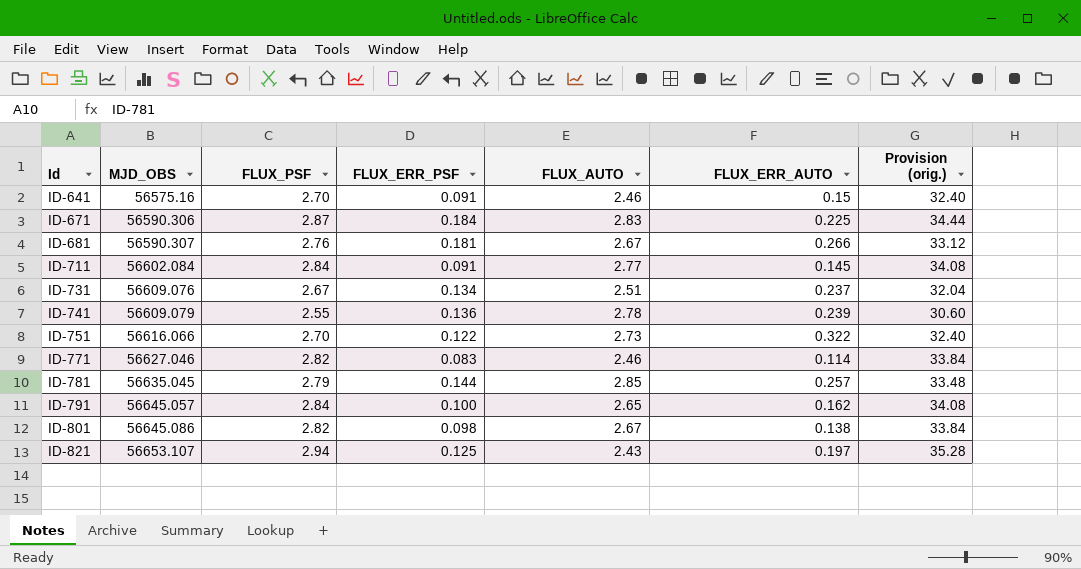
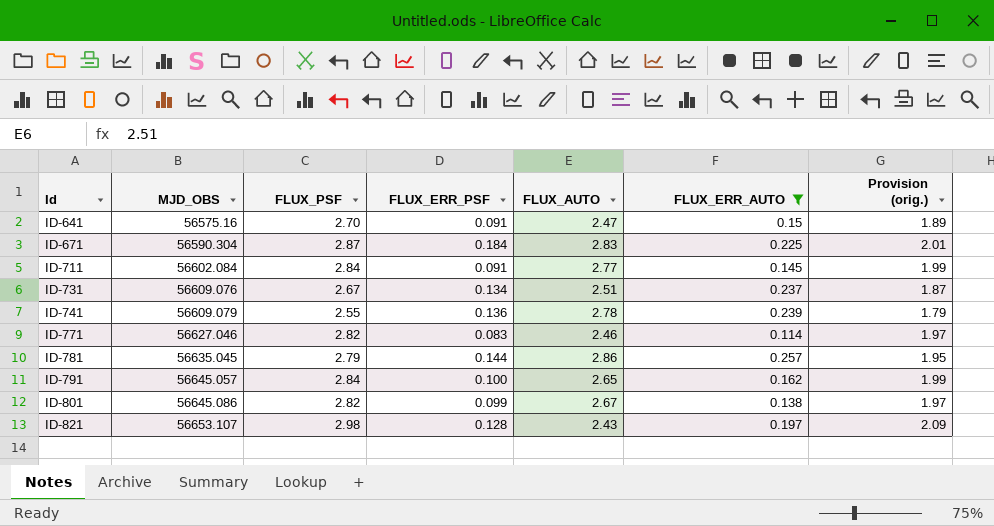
filter: none -> FLUX_ERR_AUTO <= 0.257
column Provision (orig.) | formula: [FLUX_PSF] * 12 -> [FLUX_PSF] * 0.7
ID-641 | FLUX_AUTO: 2.46 -> 2.47
ID-671 | MJD_OBS: 56590.306 -> 56590.304
ID-781 | FLUX_AUTO: 2.85 -> 2.86
ID-801 | FLUX_ERR_PSF: 0.098 -> 0.099
ID-821 | FLUX_PSF: 2.94 -> 2.98
ID-821 | FLUX_ERR_PSF: 0.125 -> 0.128

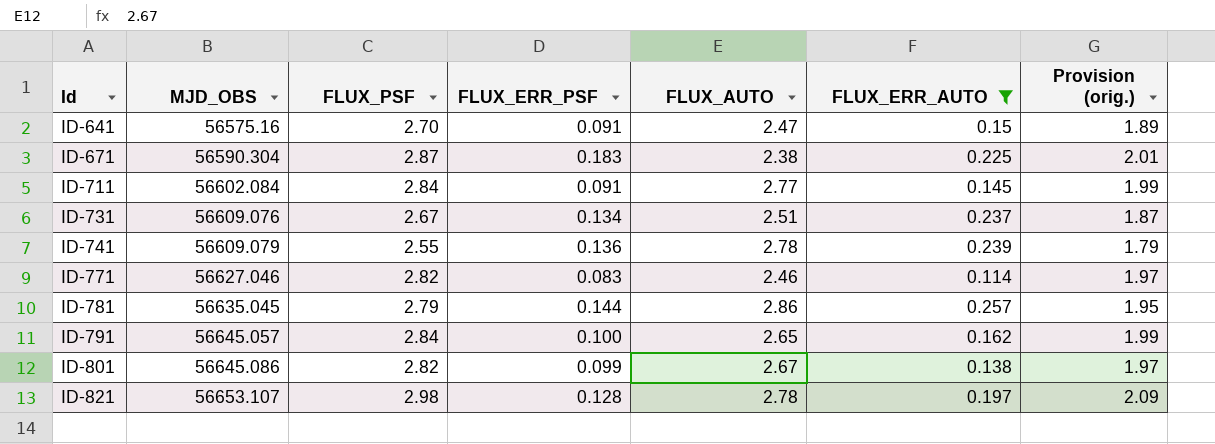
ID-671 | FLUX_ERR_PSF: 0.184 -> 0.183
ID-671 | FLUX_AUTO: 2.83 -> 2.38
ID-821 | FLUX_AUTO: 2.43 -> 2.78

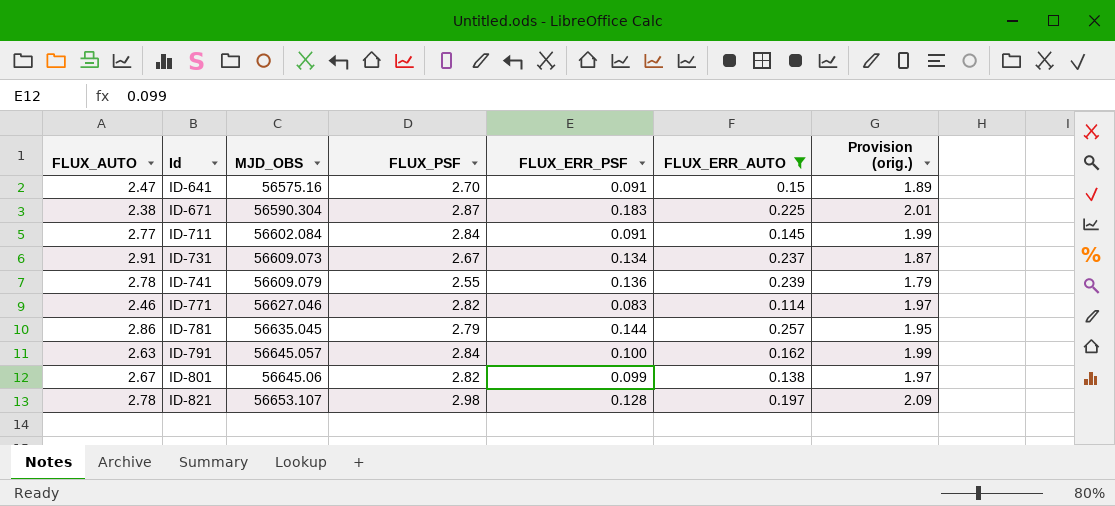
column FLUX_AUTO | position: 5 -> 1
ID-731 | FLUX_AUTO: 2.51 -> 2.91
ID-731 | MJD_OBS: 56609.076 -> 56609.073
ID-791 | FLUX_AUTO: 2.65 -> 2.63
ID-801 | MJD_OBS: 56645.086 -> 56645.06

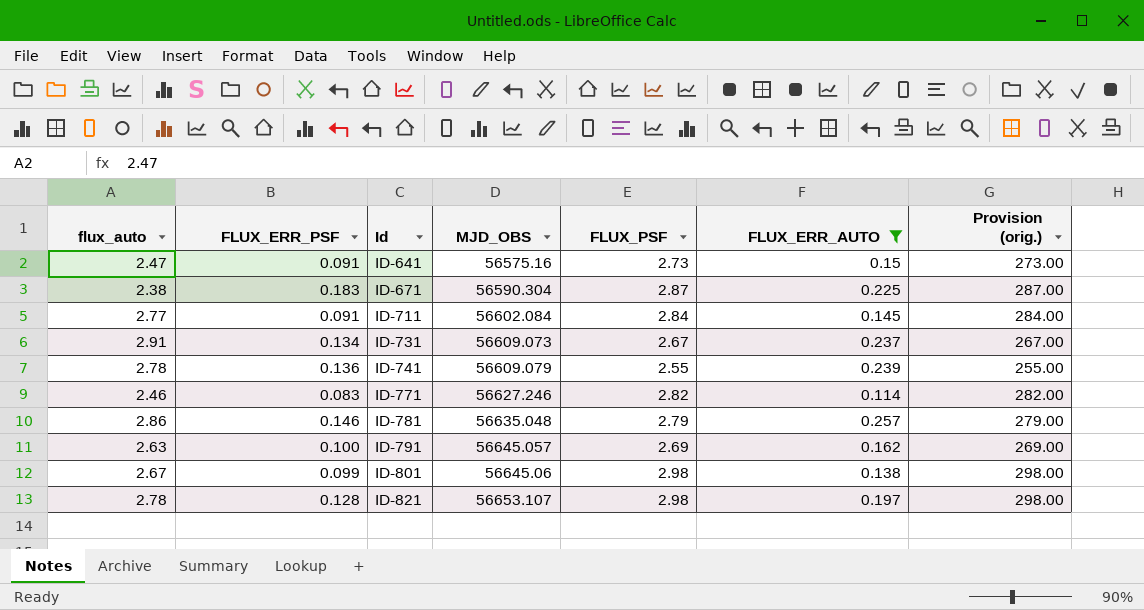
column name: FLUX_AUTO -> flux_auto
column FLUX_ERR_PSF | position: 5 -> 2
column Provision (orig.) | formula: [FLUX_PSF] * 0.7 -> [FLUX_PSF] * 100
ID-641 | FLUX_PSF: 2.70 -> 2.73
ID-771 | MJD_OBS: 56627.046 -> 56627.246
ID-781 | FLUX_ERR_PSF: 0.144 -> 0.146
ID-781 | MJD_OBS: 56635.045 -> 56635.048
ID-791 | FLUX_PSF: 2.84 -> 2.69
ID-801 | FLUX_PSF: 2.82 -> 2.98

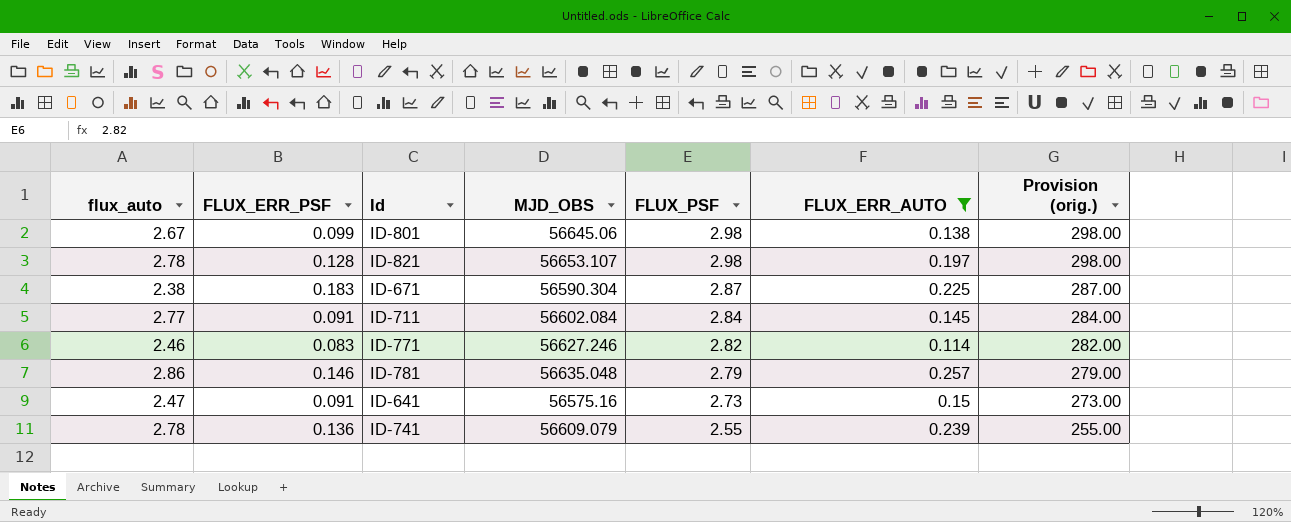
row order: Id ascending -> FLUX_PSF descending
row ID-731: 2.91 | 0.134 | 56609.073 | 2.67 | 0.237 | 267.00 -> none
row ID-791: 2.63 | 0.100 | 56645.057 | 2.69 | 0.162 | 269.00 -> none

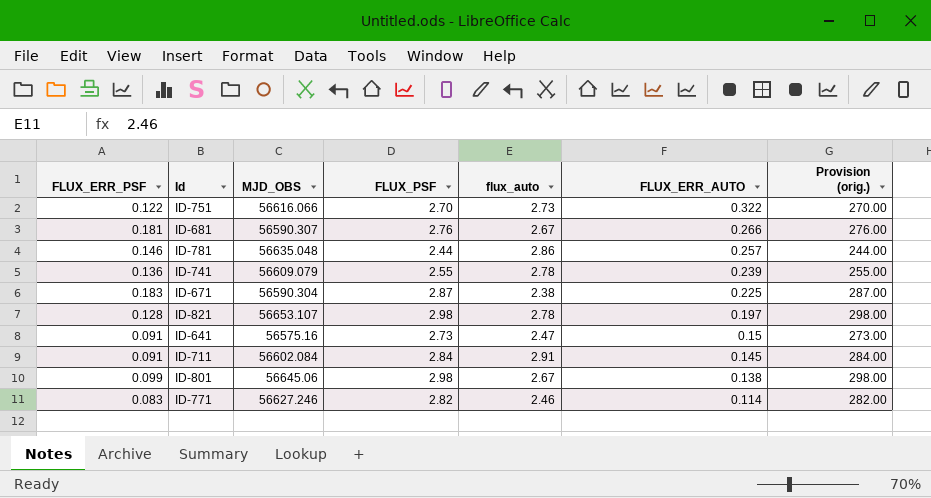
filter: FLUX_ERR_AUTO <= 0.257 -> none
row order: FLUX_PSF descending -> FLUX_ERR_AUTO descending
column flux_auto | position: 1 -> 5
ID-781 | FLUX_PSF: 2.79 -> 2.44
ID-781 | Provision (orig.): 279.00 -> 244.00
ID-711 | flux_auto: 2.77 -> 2.91

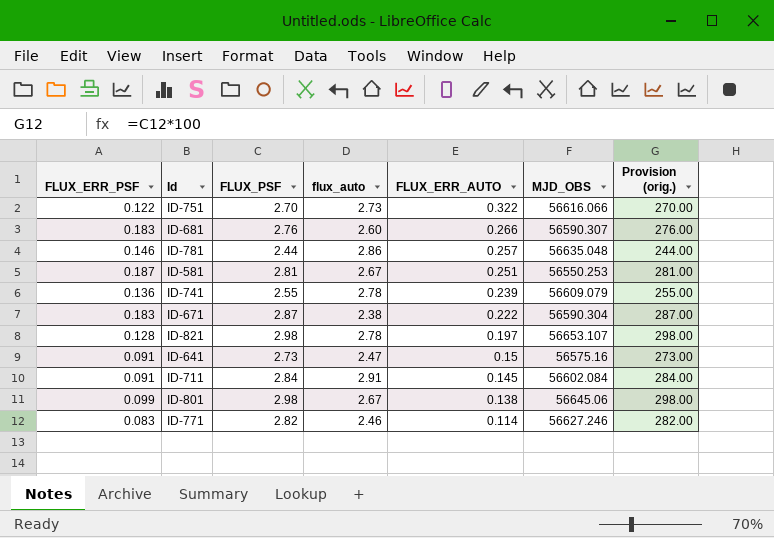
column MJD_OBS | position: 3 -> 6
ID-681 | FLUX_ERR_PSF: 0.181 -> 0.183
ID-681 | flux_auto: 2.67 -> 2.60
row ID-581: none -> 0.187 | 2.81 | 2.67 | 0.251 | 56550.253 | 281.00
ID-671 | FLUX_ERR_AUTO: 0.225 -> 0.222

